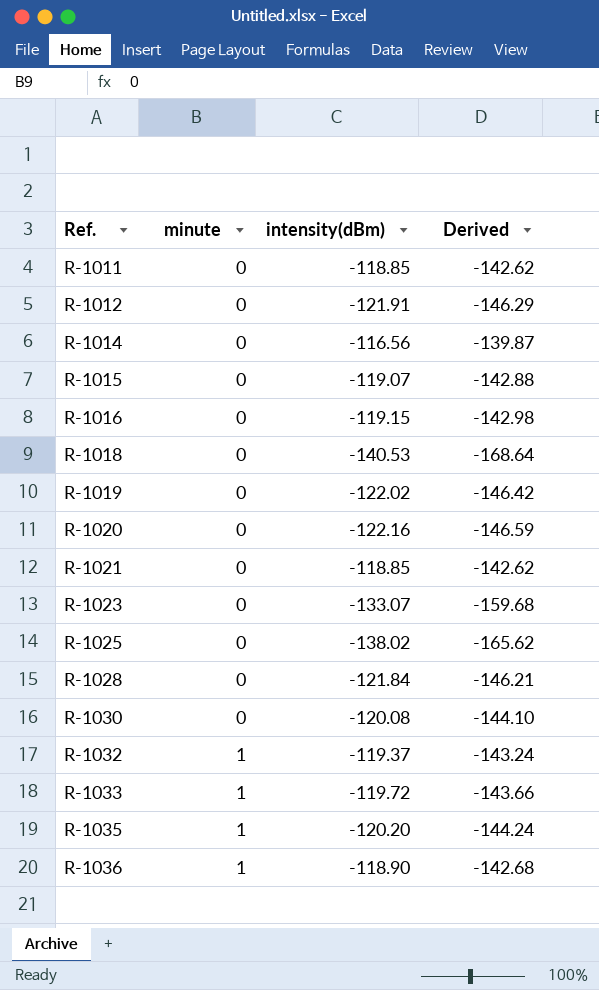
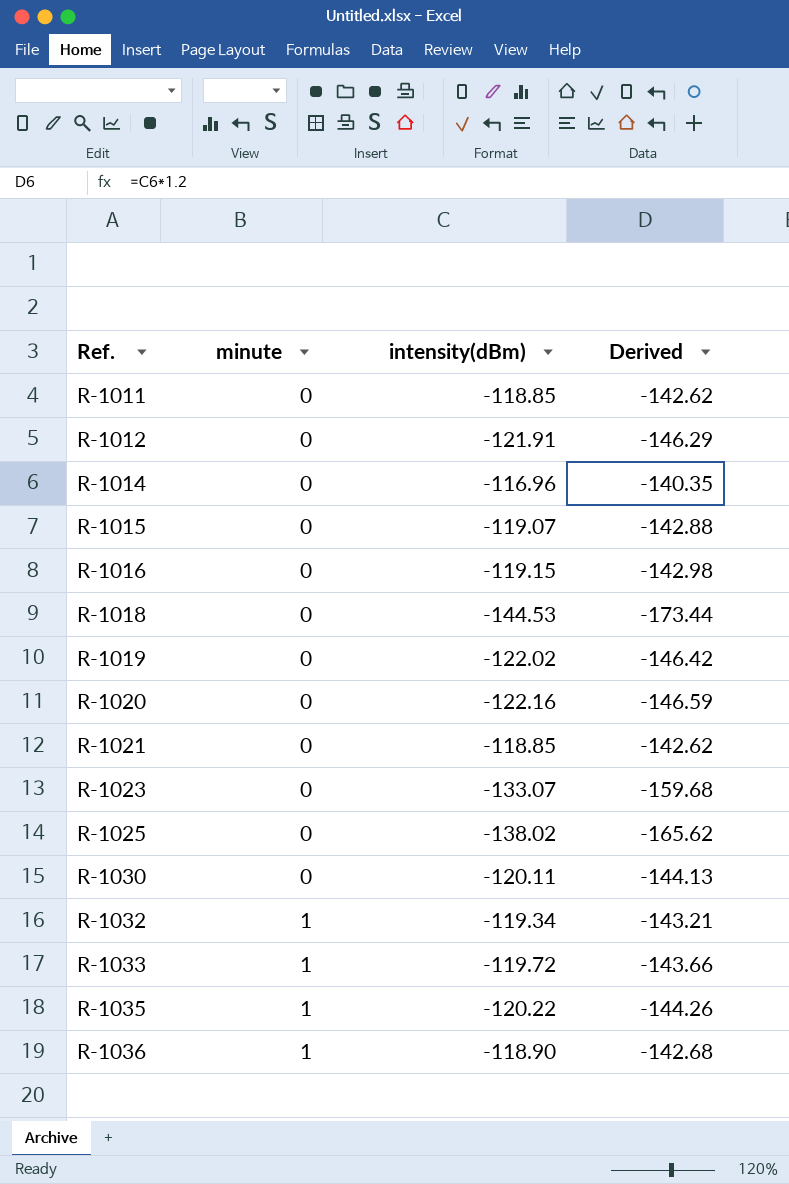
row R-1028: 0 | -121.84 | -146.21 -> none
R-1014 | intensity(dBm): -116.56 -> -116.96
R-1014 | Derived: -139.87 -> -140.35
R-1018 | intensity(dBm): -140.53 -> -144.53
R-1018 | Derived: -168.64 -> -173.44
R-1030 | intensity(dBm): -120.08 -> -120.11
R-1030 | Derived: -144.10 -> -144.13
R-1032 | intensity(dBm): -119.37 -> -119.34
R-1032 | Derived: -143.24 -> -143.21
R-1035 | intensity(dBm): -120.20 -> -120.22
R-1035 | Derived: -144.24 -> -144.26

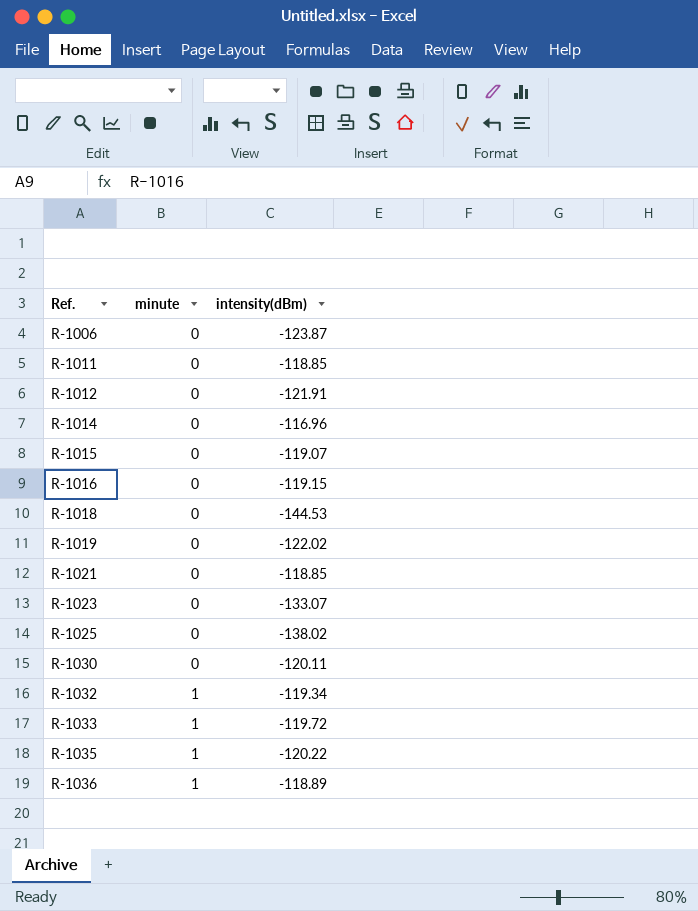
column Derived | formula: [intensity(dBm)] * 1.2 -> none
row R-1020: 0 | -122.16 | -146.59 -> none
row R-1006: none -> 0 | -123.87
R-1036 | intensity(dBm): -118.90 -> -118.89

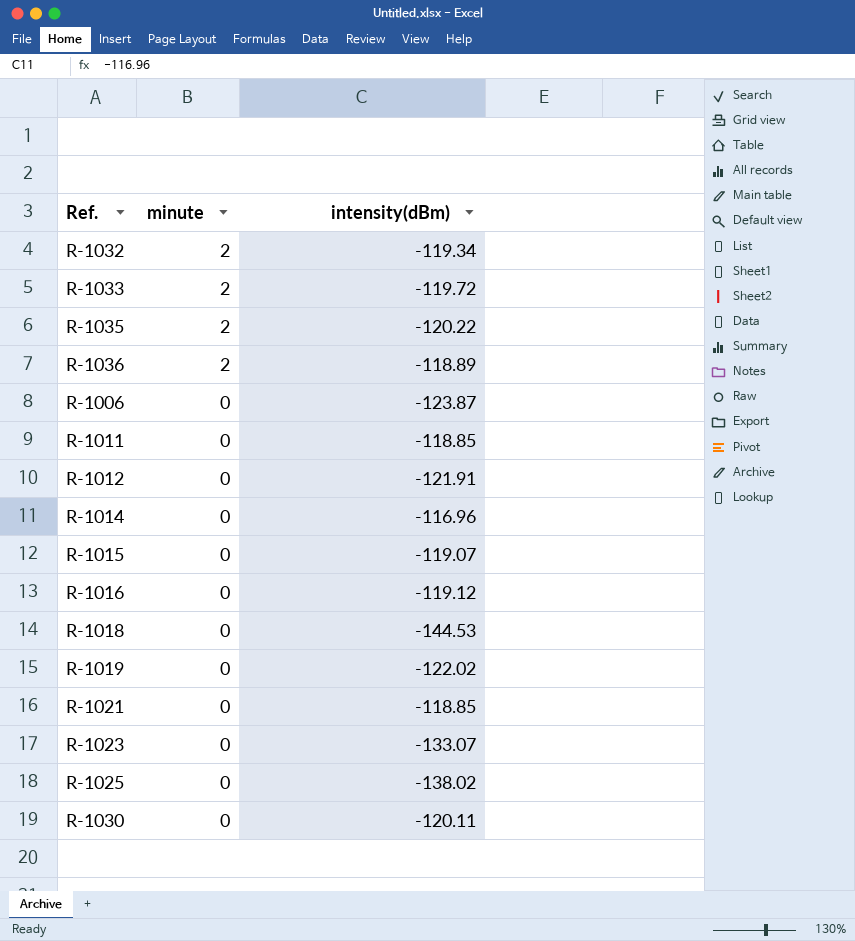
row order: Ref. ascending -> minute descending
R-1032 | minute: 1 -> 2
R-1033 | minute: 1 -> 2
R-1035 | minute: 1 -> 2
R-1036 | minute: 1 -> 2
R-1016 | intensity(dBm): -119.15 -> -119.12

